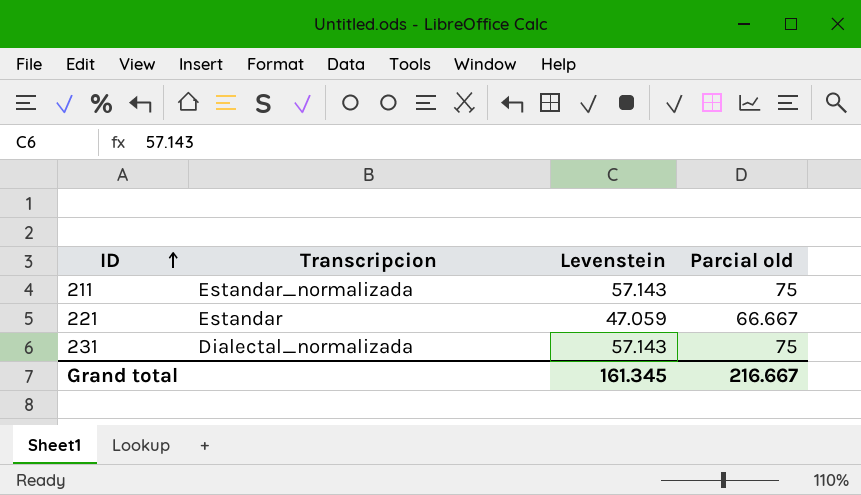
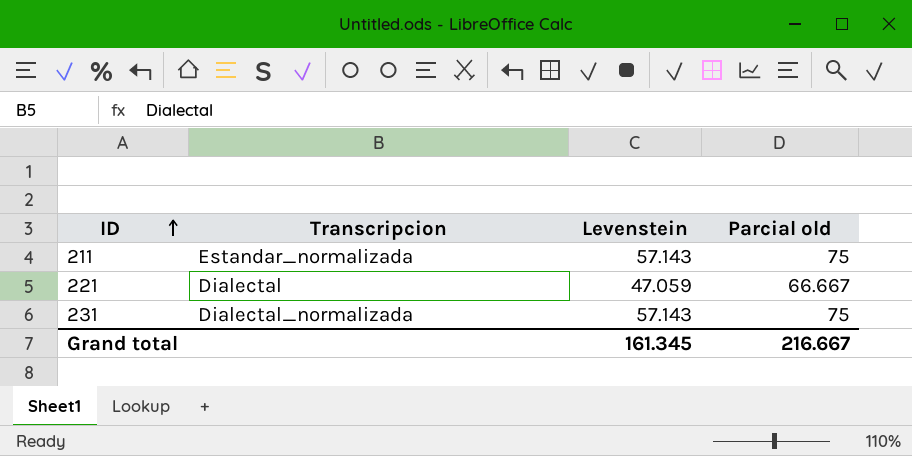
221 | Transcripcion: Estandar -> Dialectal

